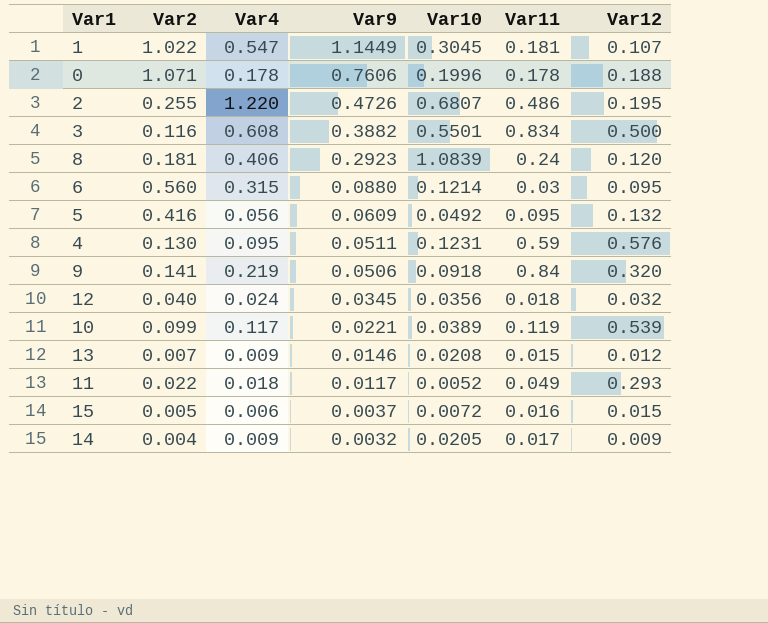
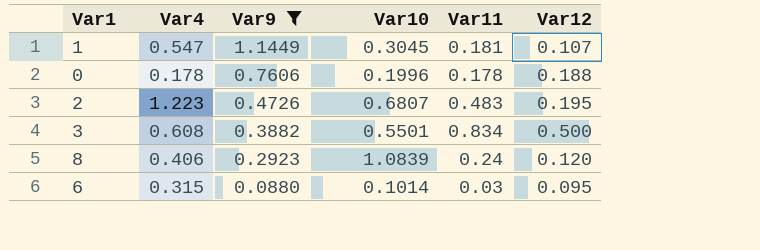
filter: none -> Var9 >= 0.0880
column Var2 | position: 2 -> none
2 | Var4: 1.220 -> 1.223
2 | Var11: 0.486 -> 0.483
6 | Var10: 0.1214 -> 0.1014

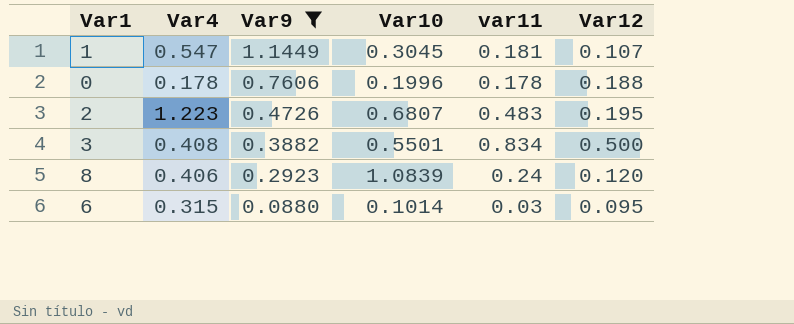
column name: Var11 -> var11
3 | Var4: 0.608 -> 0.408

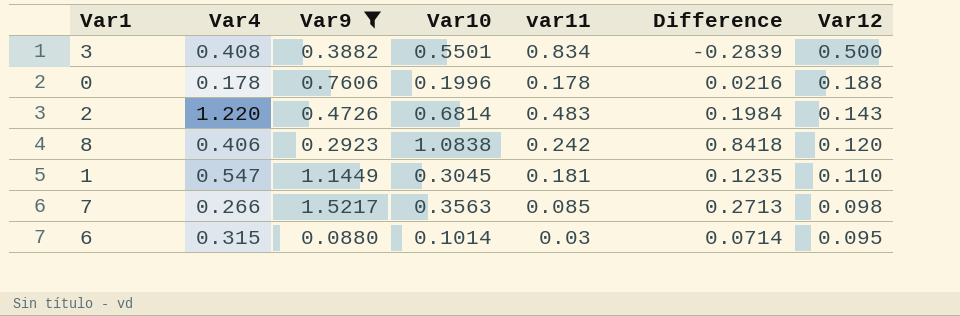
row order: Var9 descending -> Var12 descending
column Difference | formula: none -> [Var10] - [var11]
2 | Var4: 1.223 -> 1.220
2 | Var10: 0.6807 -> 0.6814
2 | Var12: 0.195 -> 0.143
8 | Var10: 1.0839 -> 1.0838
8 | var11: 0.24 -> 0.242
1 | Var12: 0.107 -> 0.110
row 7: none -> 0.266 | 1.5217 | 0.3563 | 0.085 | 0.2713 | 0.098

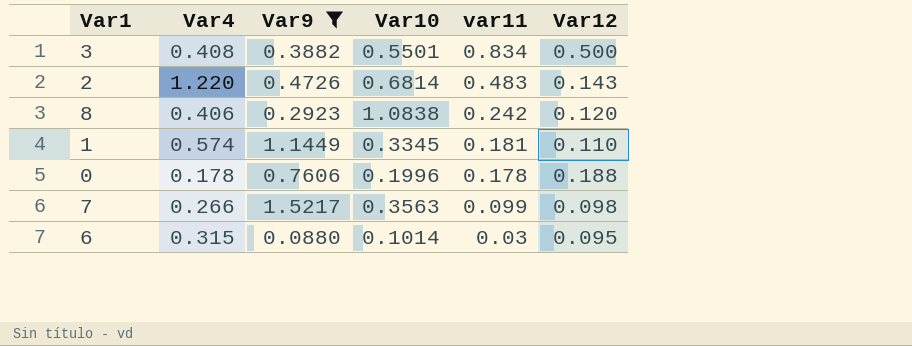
row order: Var12 descending -> var11 descending
column Difference | formula: [Var10] - [var11] -> none
1 | Var4: 0.547 -> 0.574
1 | Var10: 0.3045 -> 0.3345
7 | var11: 0.085 -> 0.099

